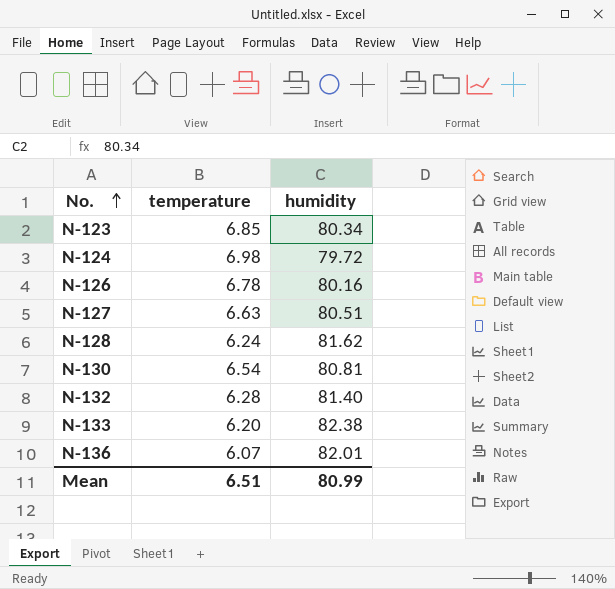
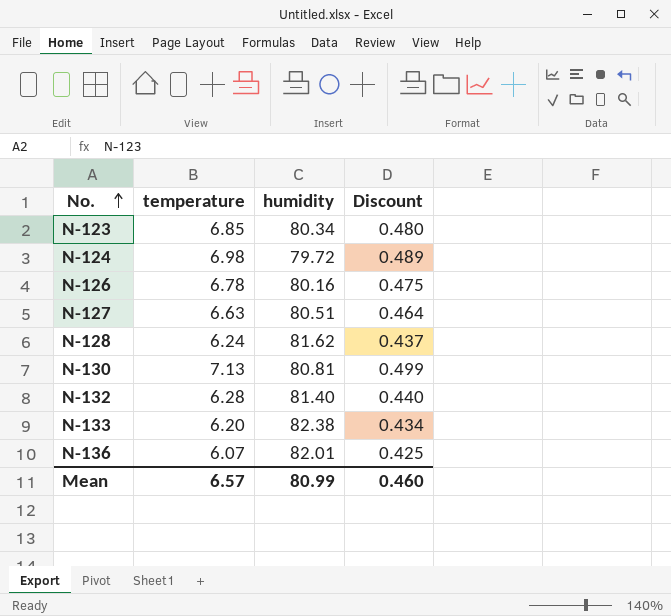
column Discount | formula: none -> [temperature] * 0.07
N-130 | temperature: 6.54 -> 7.13
Mean | temperature: 6.51 -> 6.57

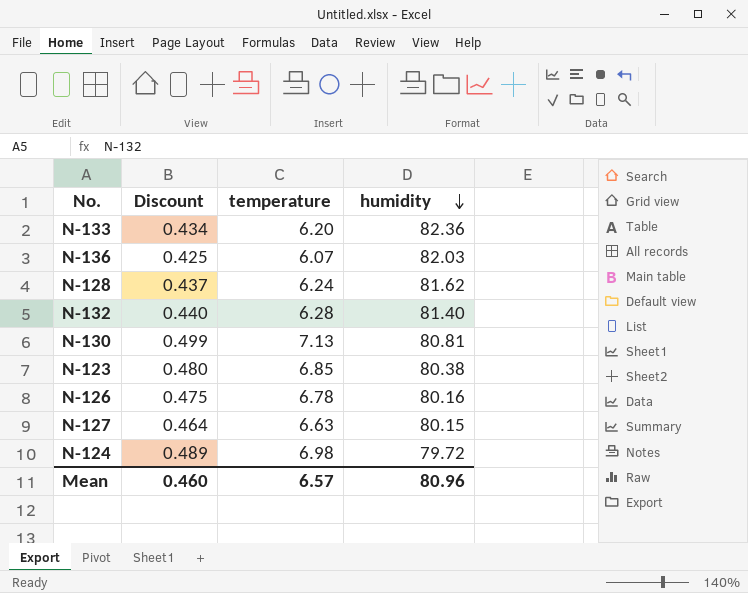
row order: No. ascending -> humidity descending
column Discount | position: 4 -> 2
N-133 | humidity: 82.38 -> 82.36
N-136 | humidity: 82.01 -> 82.03
N-123 | humidity: 80.34 -> 80.38
N-127 | humidity: 80.51 -> 80.15
Mean | humidity: 80.99 -> 80.96

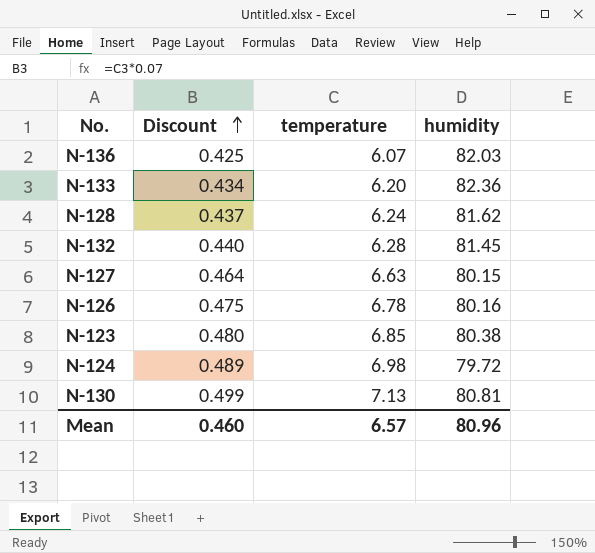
row order: humidity descending -> Discount ascending
N-132 | humidity: 81.40 -> 81.45

